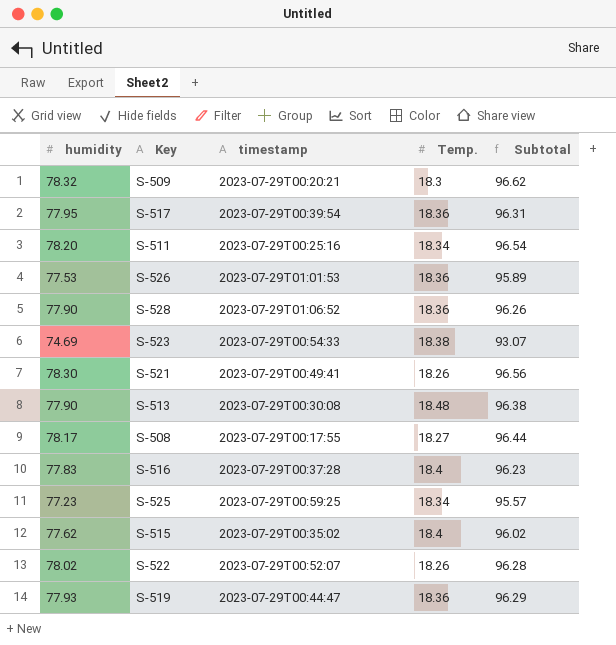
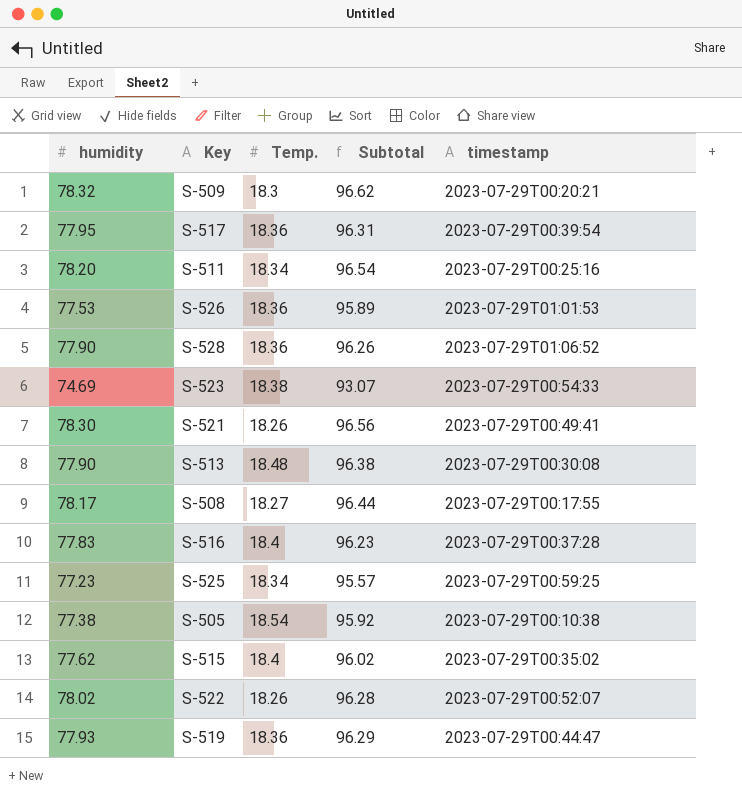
column timestamp | position: 3 -> 5
row S-505: none -> 77.38 | 18.54 | 95.92 | 2023-07-29T00:10:38

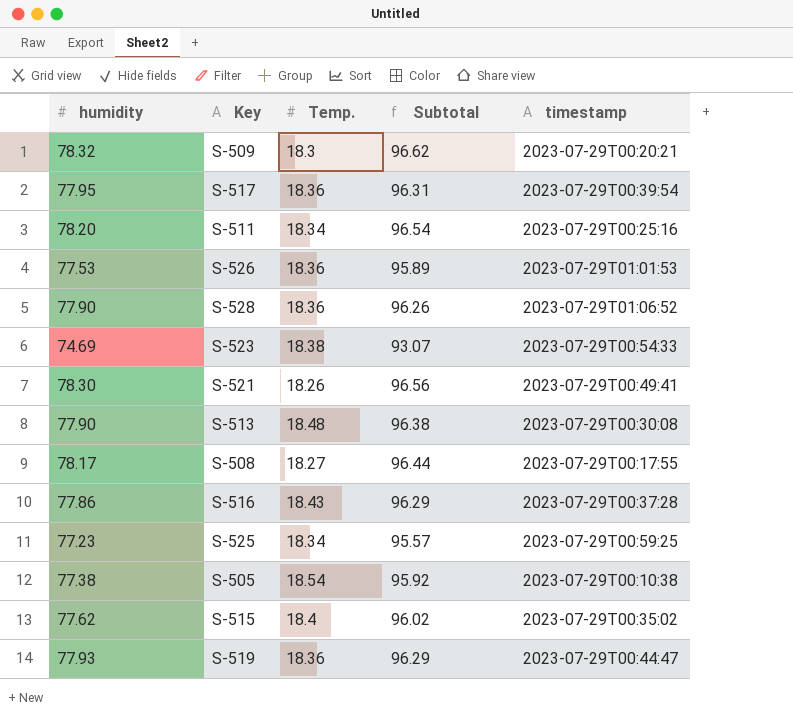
row S-522: 78.02 | 18.26 | 96.28 | 2023-07-29T00:52:07 -> none
S-516 | humidity: 77.83 -> 77.86
S-516 | Temp.: 18.4 -> 18.43
S-516 | Subtotal: 96.23 -> 96.29

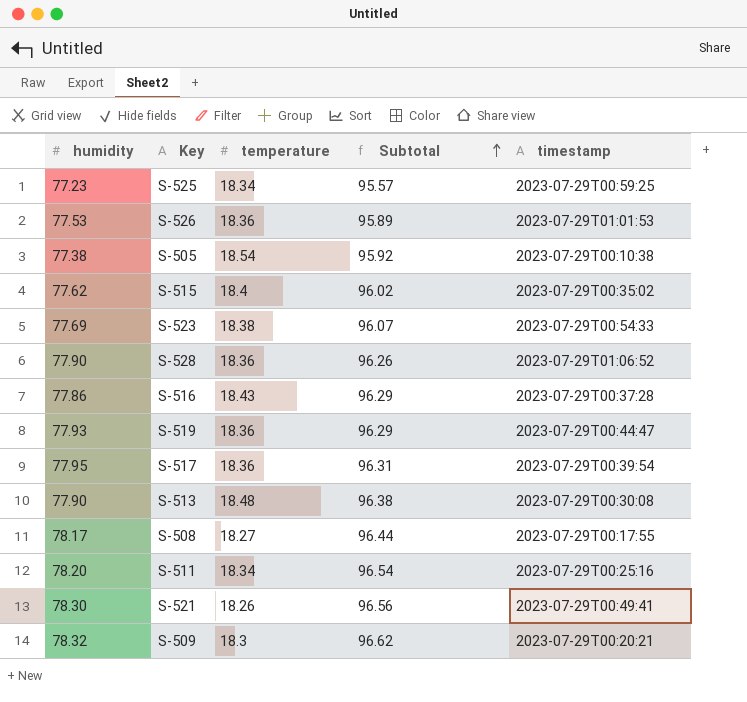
row order: none -> Subtotal ascending
column name: Temp. -> temperature
S-523 | humidity: 74.69 -> 77.69
S-523 | Subtotal: 93.07 -> 96.07

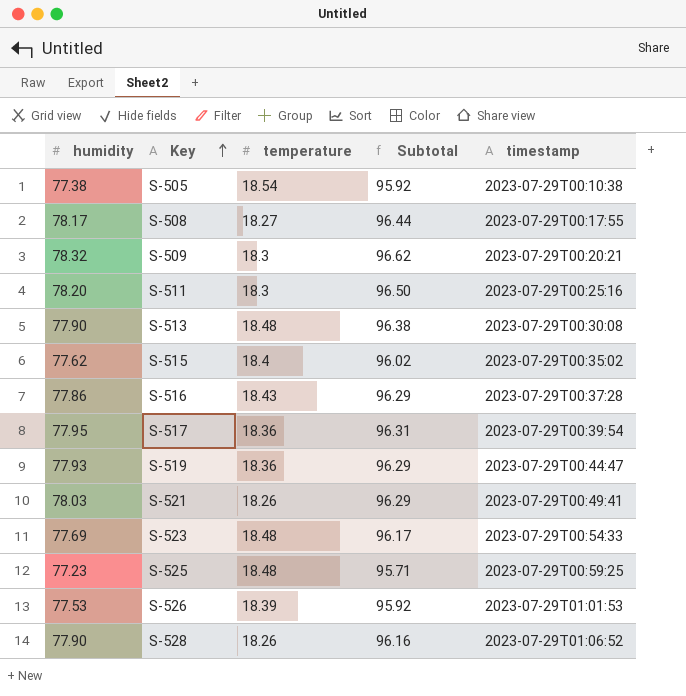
row order: Subtotal ascending -> Key ascending
S-511 | temperature: 18.34 -> 18.3
S-511 | Subtotal: 96.54 -> 96.50
S-521 | humidity: 78.30 -> 78.03
S-521 | Subtotal: 96.56 -> 96.29
S-523 | temperature: 18.38 -> 18.48
S-523 | Subtotal: 96.07 -> 96.17
S-525 | temperature: 18.34 -> 18.48
S-525 | Subtotal: 95.57 -> 95.71
S-526 | temperature: 18.36 -> 18.39
S-526 | Subtotal: 95.89 -> 95.92
S-528 | temperature: 18.36 -> 18.26
S-528 | Subtotal: 96.26 -> 96.16

